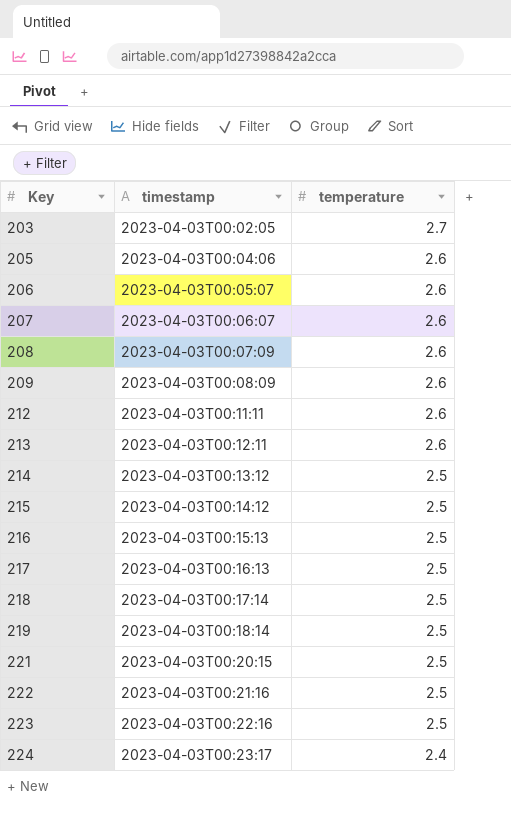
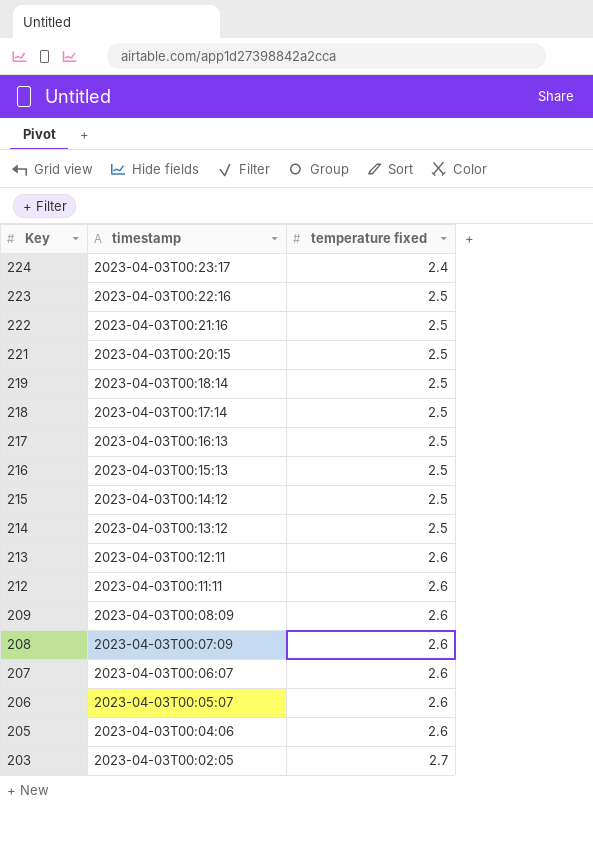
row order: Key ascending -> Key descending
column name: temperature -> temperature fixed

